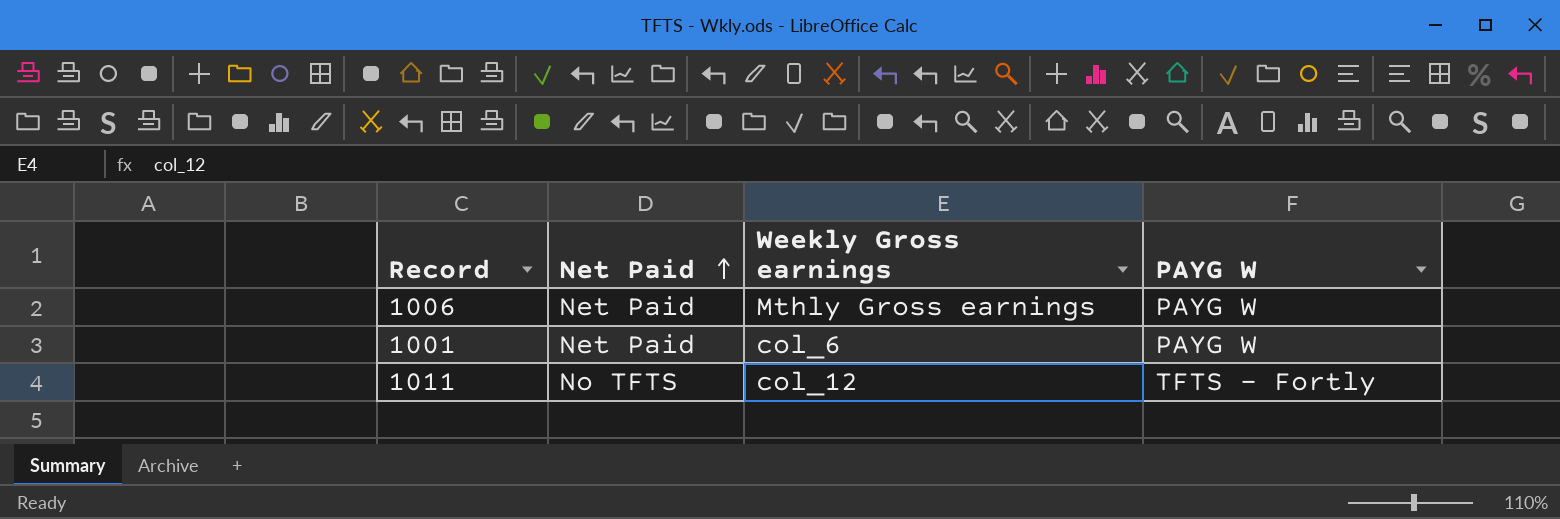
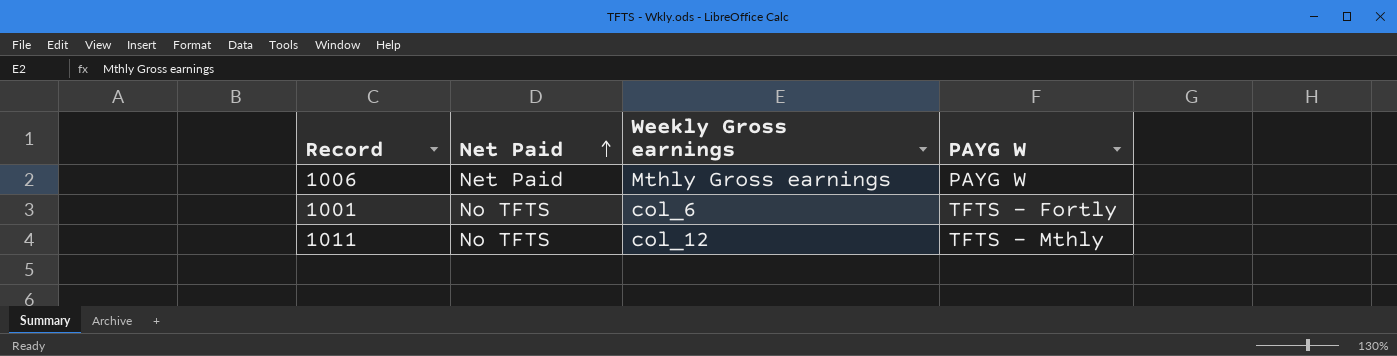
1001 | Net Paid: Net Paid -> No TFTS
1001 | PAYG W: PAYG W -> TFTS - Fortly
1011 | PAYG W: TFTS - Fortly -> TFTS - Mthly

